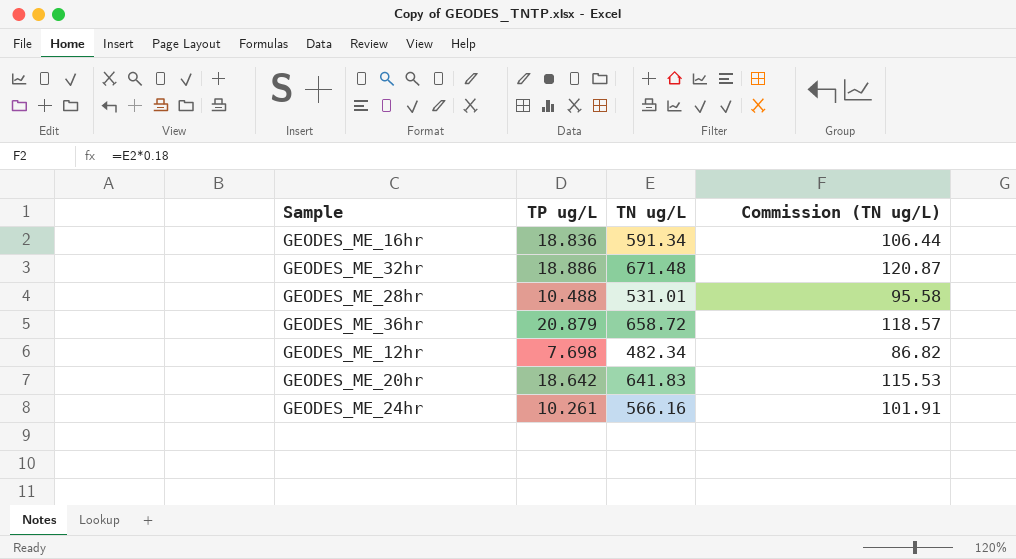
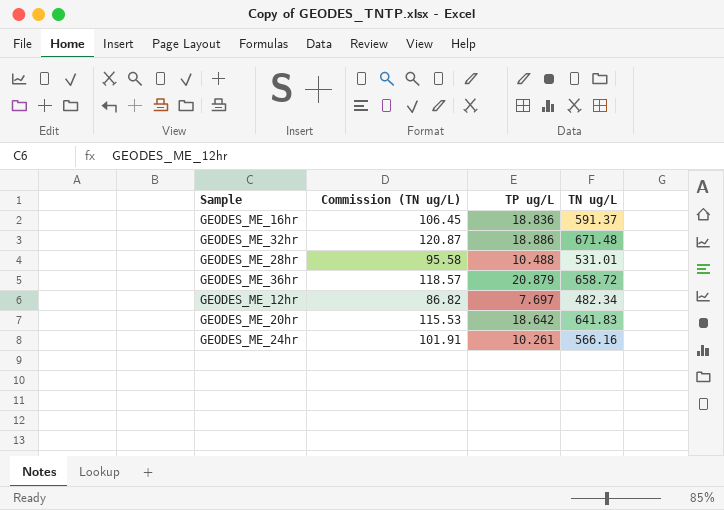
column Commission (TN ug/L) | position: 4 -> 2
GEODES_ME_16hr | Commission (TN ug/L): 106.44 -> 106.45
GEODES_ME_16hr | TN ug/L: 591.34 -> 591.37
GEODES_ME_12hr | TP ug/L: 7.698 -> 7.697

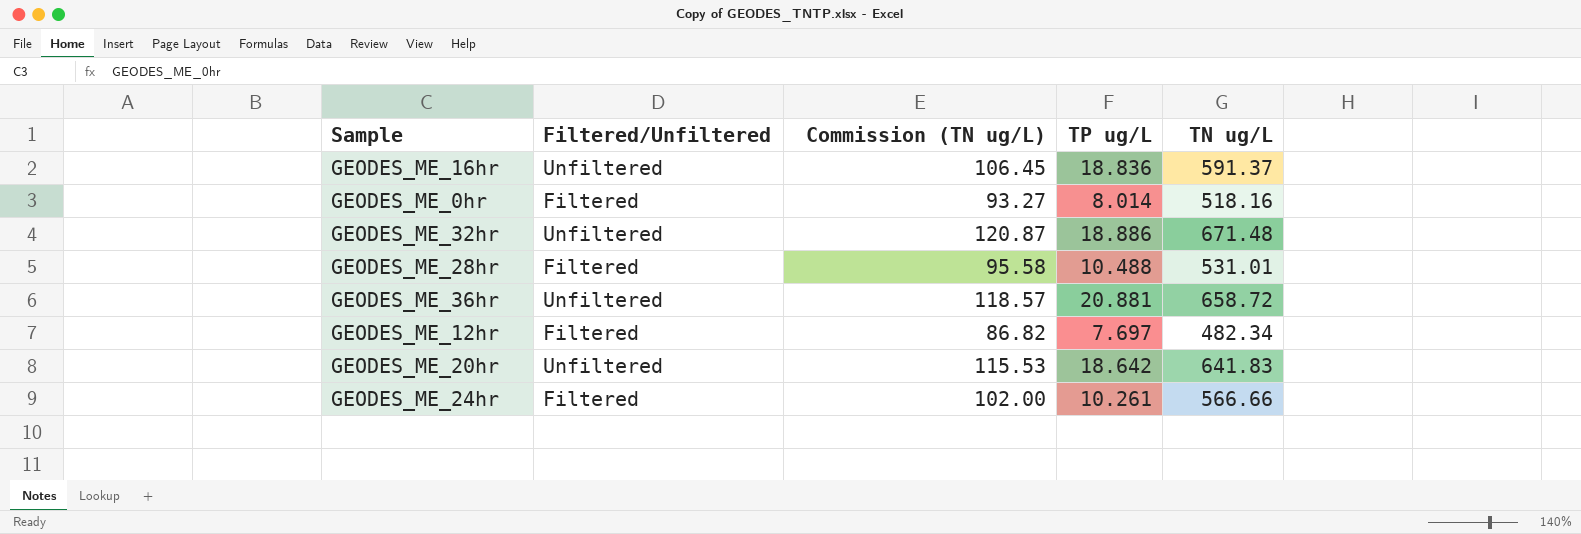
column Filtered/Unfiltered | position: none -> 2
row GEODES_ME_0hr: none -> Filtered | 93.27 | 8.014 | 518.16
GEODES_ME_36hr | TP ug/L: 20.879 -> 20.881
GEODES_ME_24hr | Commission (TN ug/L): 101.91 -> 102.00
GEODES_ME_24hr | TN ug/L: 566.16 -> 566.66

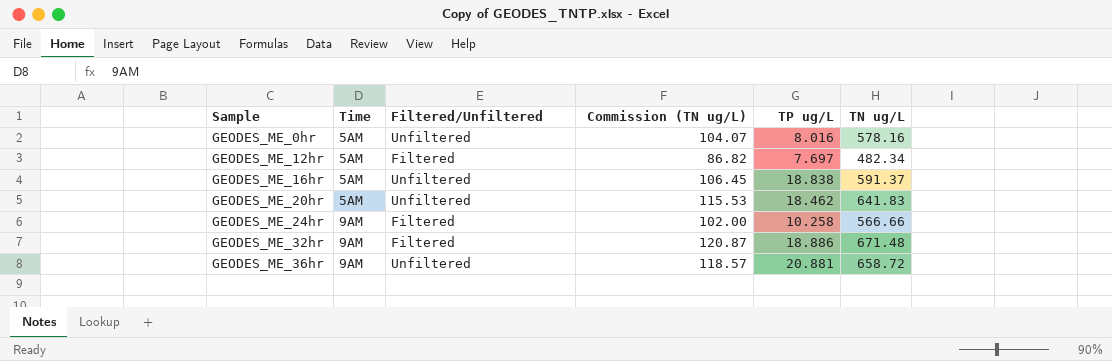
row order: none -> Sample ascending
column Time | position: none -> 2
row GEODES_ME_28hr: Filtered | 95.58 | 10.488 | 531.01 -> none
GEODES_ME_0hr | Filtered/Unfiltered: Filtered -> Unfiltered
GEODES_ME_0hr | Commission (TN ug/L): 93.27 -> 104.07
GEODES_ME_0hr | TP ug/L: 8.014 -> 8.016
GEODES_ME_0hr | TN ug/L: 518.16 -> 578.16
GEODES_ME_16hr | TP ug/L: 18.836 -> 18.838
GEODES_ME_20hr | TP ug/L: 18.642 -> 18.462
GEODES_ME_24hr | TP ug/L: 10.261 -> 10.258
GEODES_ME_32hr | Filtered/Unfiltered: Unfiltered -> Filtered

